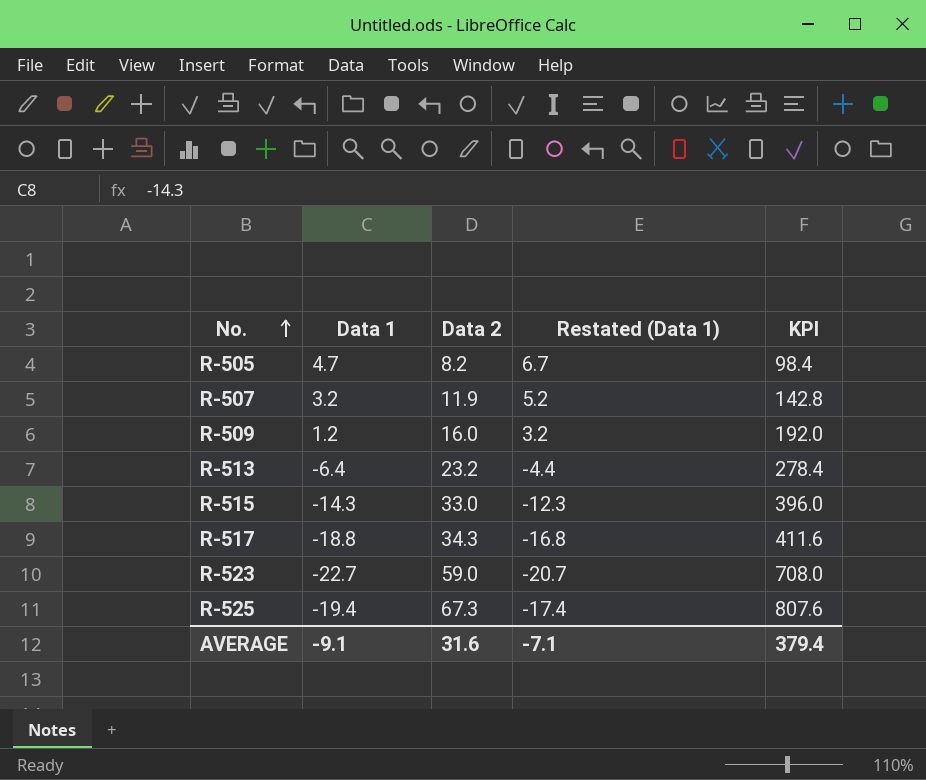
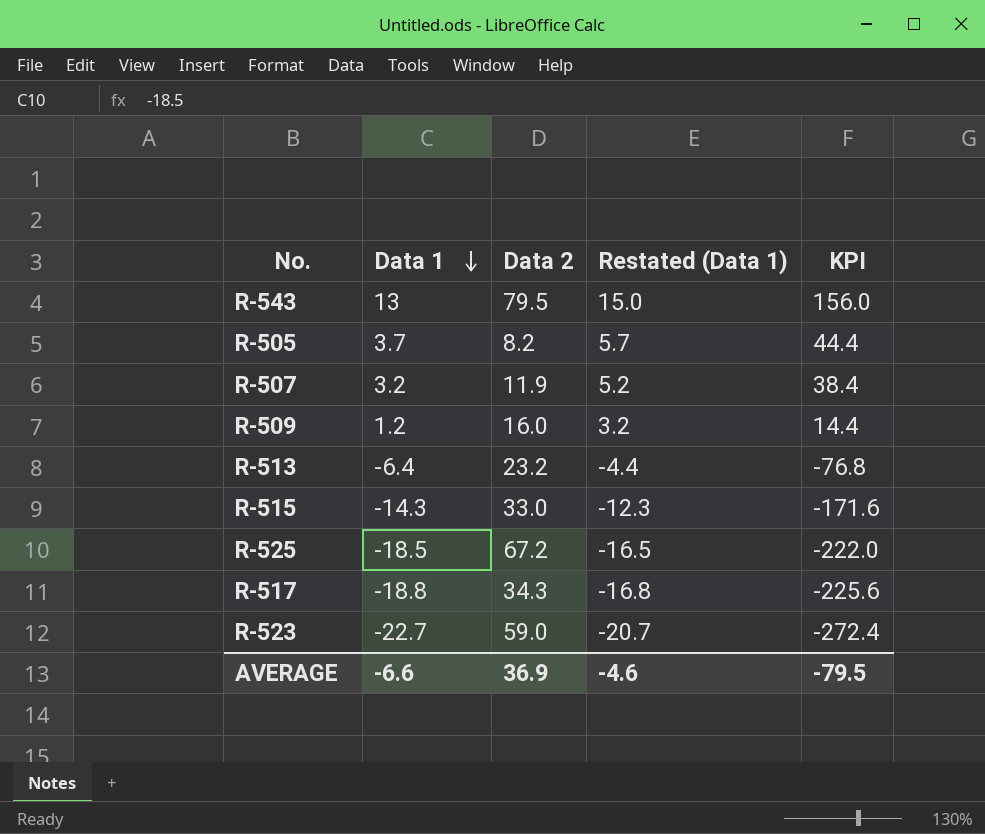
row order: No. ascending -> Data 1 descending
column KPI | formula: [Data 2] * 12 -> [Data 1] * 12
row R-543: none -> 13 | 79.5 | 15.0 | 156.0
R-505 | Data 1: 4.7 -> 3.7
R-505 | Restated (Data 1): 6.7 -> 5.7
R-525 | Data 1: -19.4 -> -18.5
R-525 | Data 2: 67.3 -> 67.2
R-525 | Restated (Data 1): -17.4 -> -16.5
AVERAGE | Data 1: -9.1 -> -6.6
AVERAGE | Data 2: 31.6 -> 36.9
AVERAGE | Restated (Data 1): -7.1 -> -4.6
AVERAGE | KPI: 379.4 -> -79.5

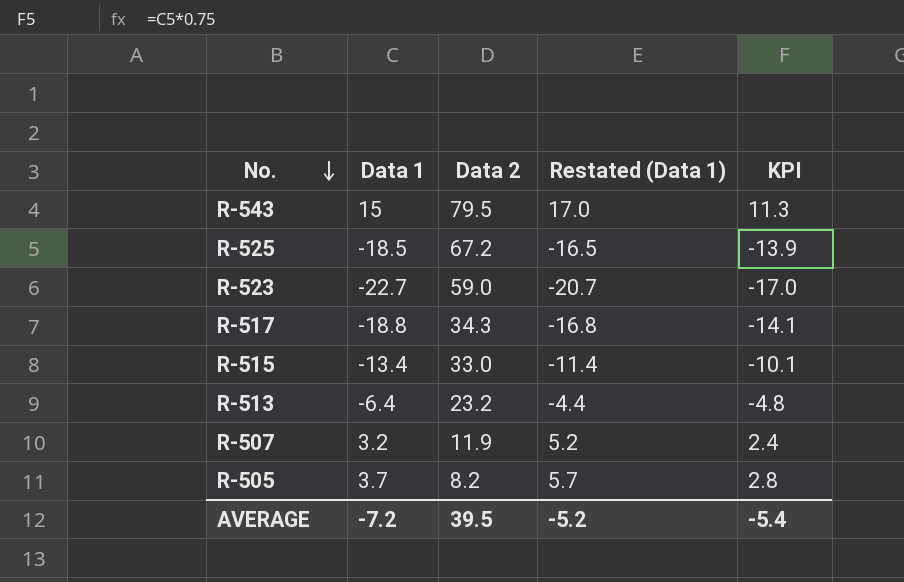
row order: Data 1 descending -> No. descending
column KPI | formula: [Data 1] * 12 -> [Data 1] * 0.75
row R-509: 1.2 | 16.0 | 3.2 | 14.4 -> none
R-543 | Data 1: 13 -> 15
R-543 | Restated (Data 1): 15.0 -> 17.0
R-515 | Data 1: -14.3 -> -13.4
R-515 | Restated (Data 1): -12.3 -> -11.4
AVERAGE | Data 1: -6.6 -> -7.2
AVERAGE | Data 2: 36.9 -> 39.5
AVERAGE | Restated (Data 1): -4.6 -> -5.2
AVERAGE | KPI: -79.5 -> -5.4

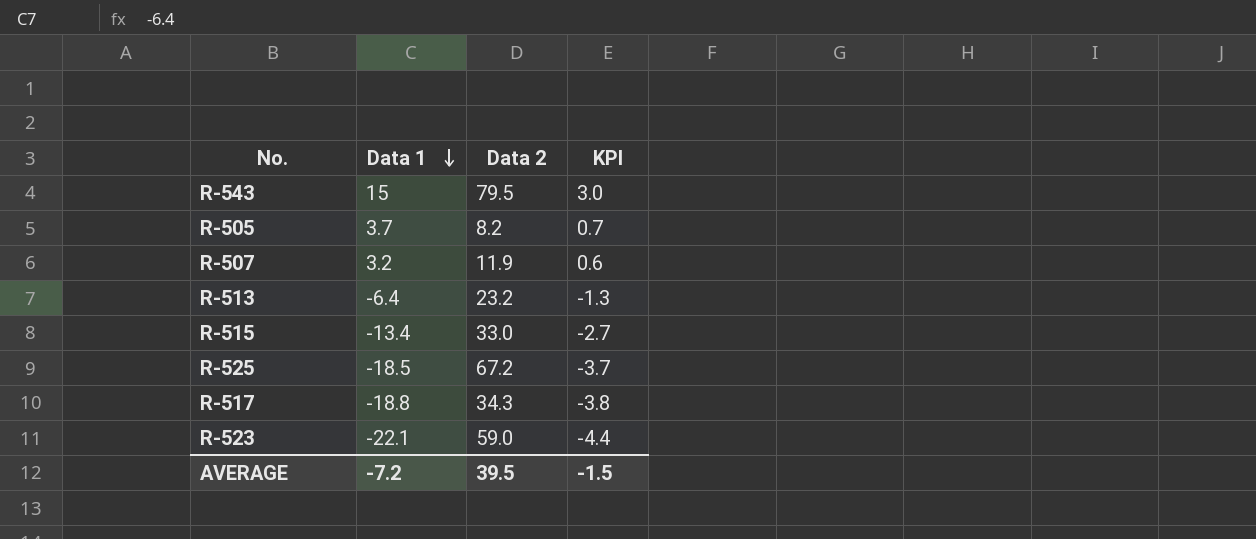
row order: No. descending -> Data 1 descending
column Restated (Data 1) | formula: [Data 1] + 2 -> none
column KPI | formula: [Data 1] * 0.75 -> [Data 1] * 0.2
R-523 | Data 1: -22.7 -> -22.1
AVERAGE | KPI: -5.4 -> -1.5

